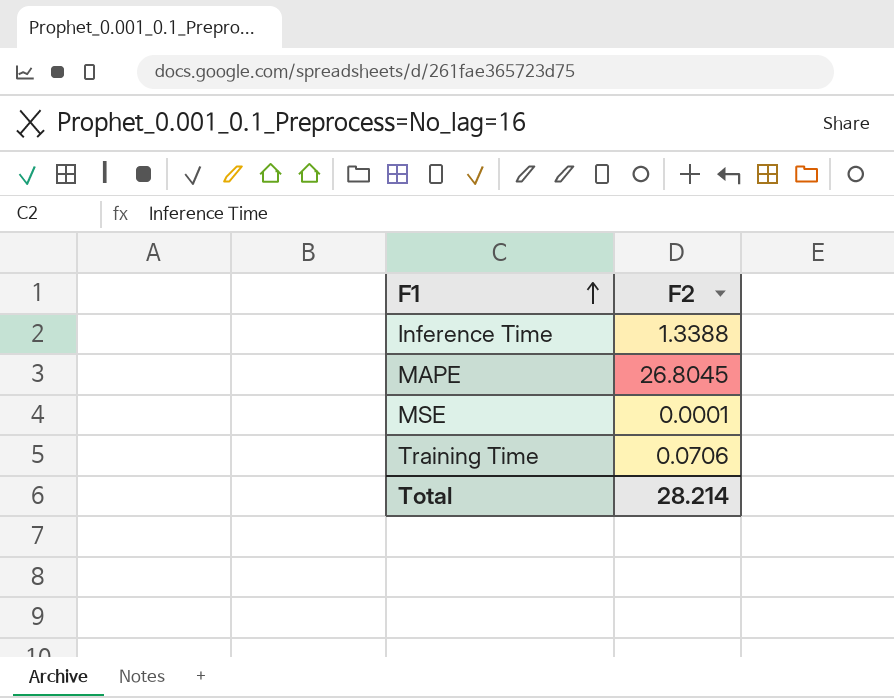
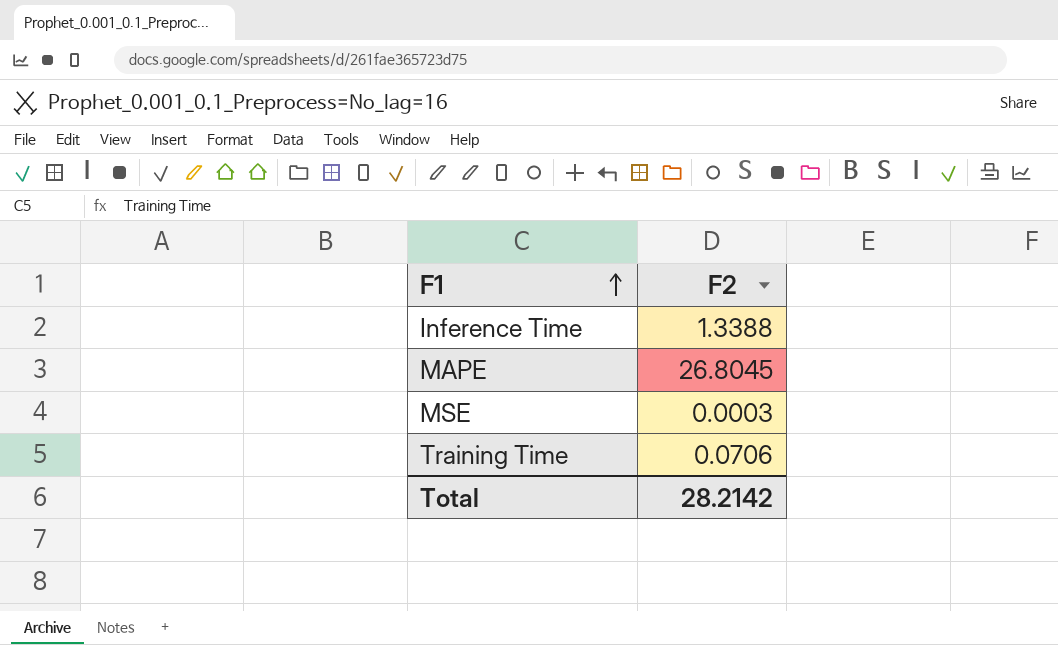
MSE | F2: 0.0001 -> 0.0003
Total | F2: 28.214 -> 28.2142

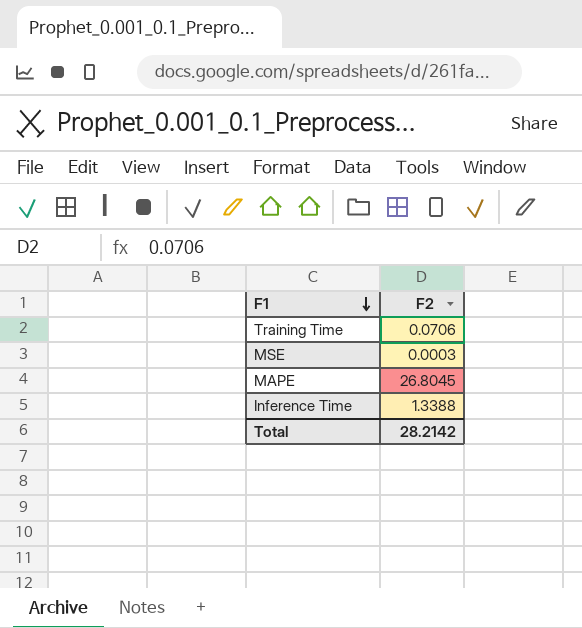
row order: F1 ascending -> F1 descending

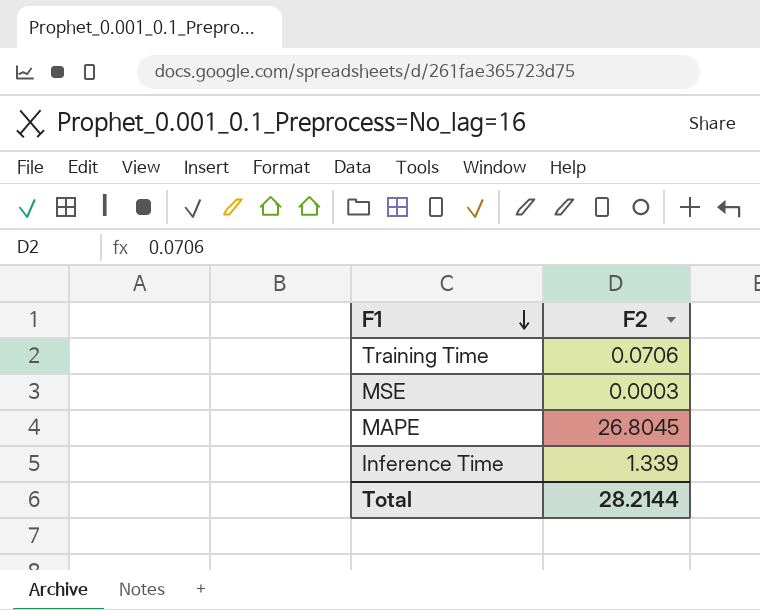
Inference Time | F2: 1.3388 -> 1.339
Total | F2: 28.2142 -> 28.2144

